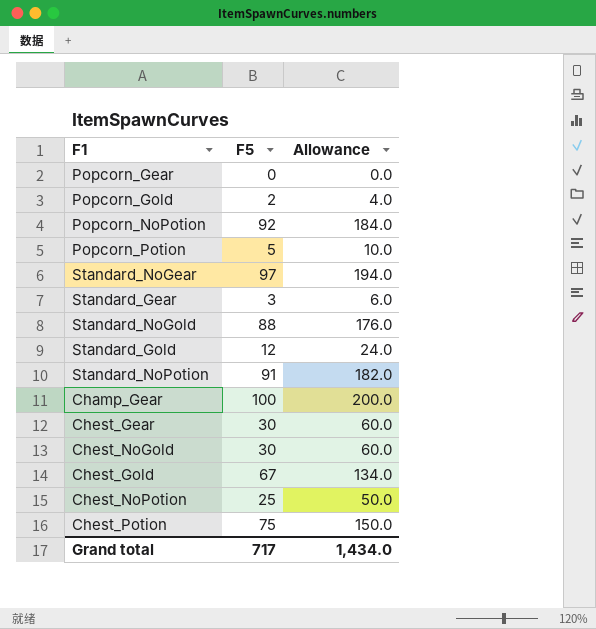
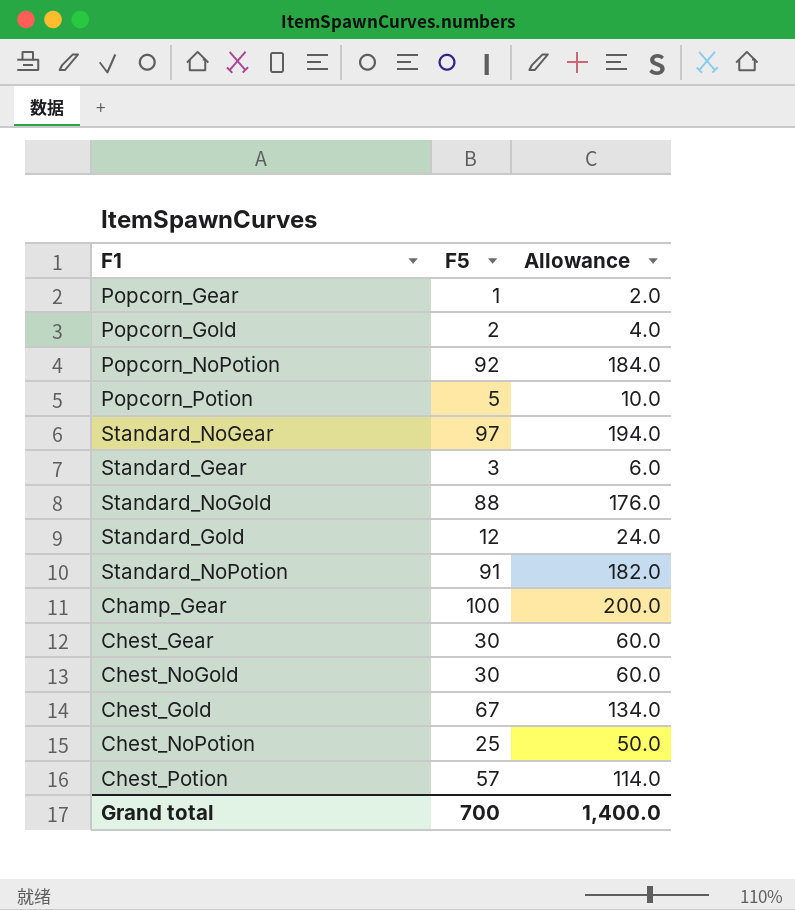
Popcorn_Gear | F5: 0 -> 1
Popcorn_Gear | Allowance: 0.0 -> 2.0
Chest_Potion | F5: 75 -> 57
Chest_Potion | Allowance: 150.0 -> 114.0
Grand total | F5: 717 -> 700
Grand total | Allowance: 1,434.0 -> 1,400.0

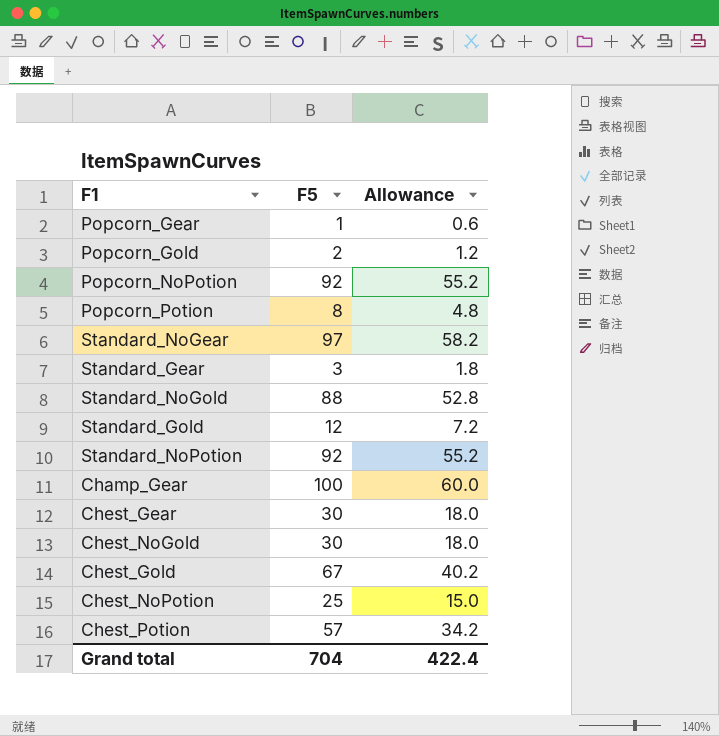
column Allowance | formula: [F5] * 2 -> [F5] * 0.6
Popcorn_Potion | F5: 5 -> 8
Standard_NoPotion | F5: 91 -> 92
Grand total | F5: 700 -> 704
Grand total | Allowance: 1,400.0 -> 422.4

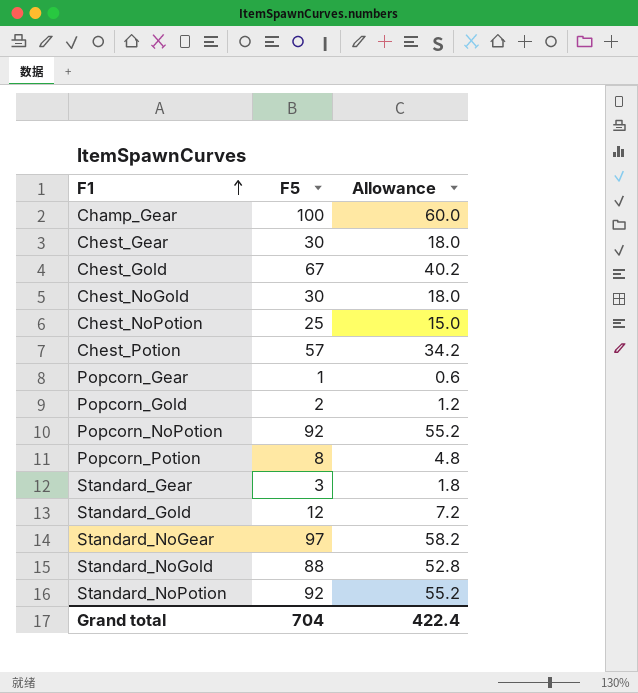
row order: none -> F1 ascending

